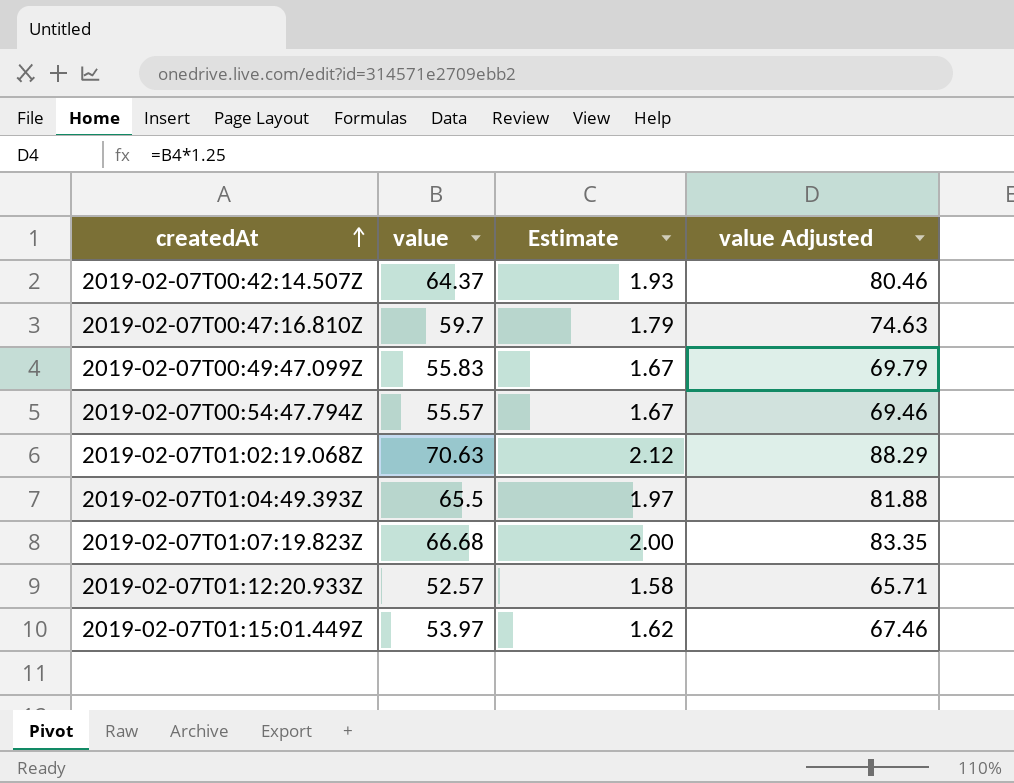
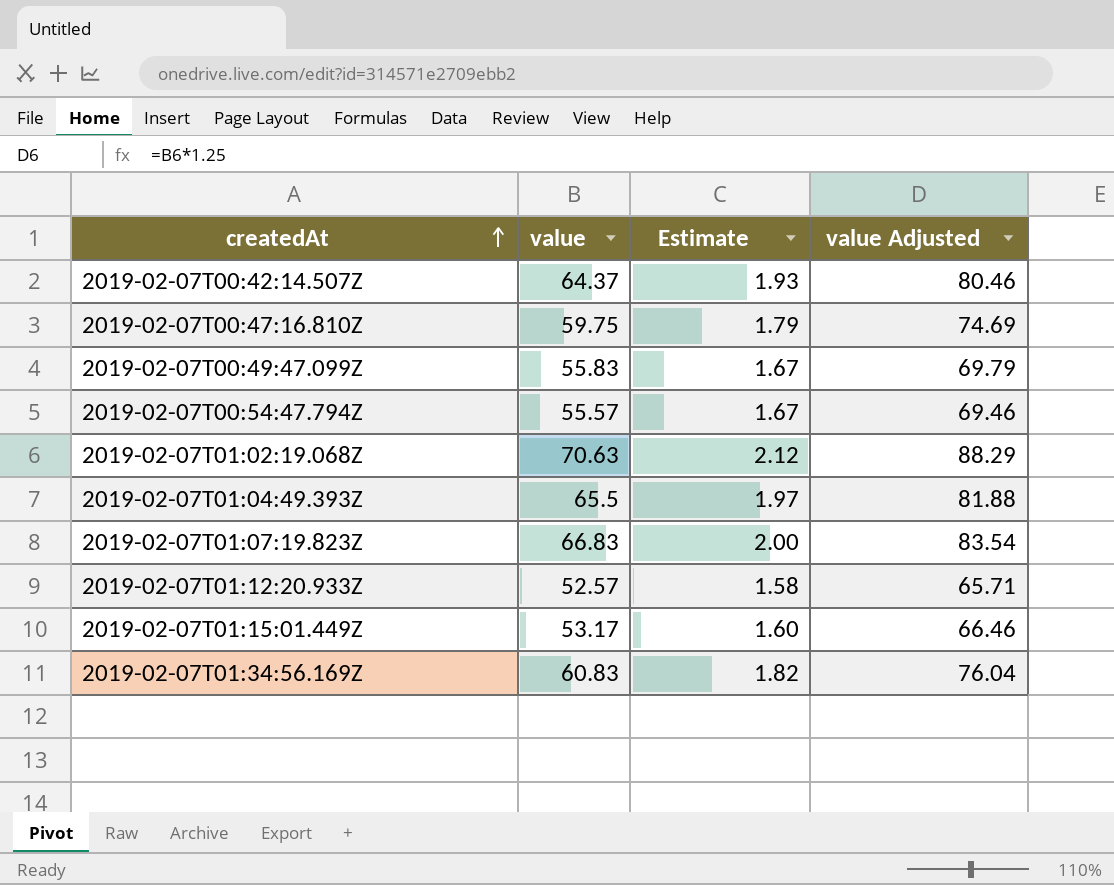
2019-02-07T00:47:16.810Z | value: 59.7 -> 59.75
2019-02-07T00:47:16.810Z | value Adjusted: 74.63 -> 74.69
2019-02-07T01:07:19.823Z | value: 66.68 -> 66.83
2019-02-07T01:07:19.823Z | value Adjusted: 83.35 -> 83.54
2019-02-07T01:15:01.449Z | value: 53.97 -> 53.17
2019-02-07T01:15:01.449Z | Estimate: 1.62 -> 1.60
2019-02-07T01:15:01.449Z | value Adjusted: 67.46 -> 66.46
row 2019-02-07T01:34:56.169Z: none -> 60.83 | 1.82 | 76.04

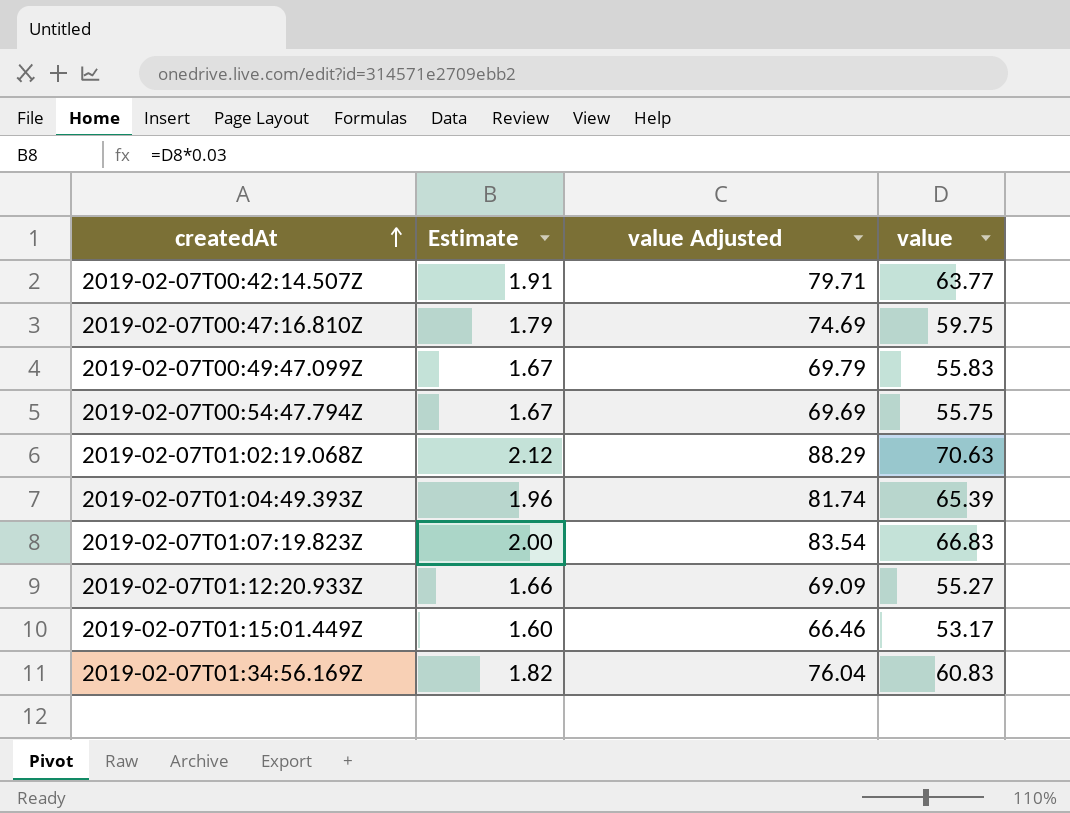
column value | position: 2 -> 4
2019-02-07T00:42:14.507Z | Estimate: 1.93 -> 1.91
2019-02-07T00:42:14.507Z | value Adjusted: 80.46 -> 79.71
2019-02-07T00:42:14.507Z | value: 64.37 -> 63.77
2019-02-07T00:54:47.794Z | value Adjusted: 69.46 -> 69.69
2019-02-07T00:54:47.794Z | value: 55.57 -> 55.75
2019-02-07T01:04:49.393Z | Estimate: 1.97 -> 1.96
2019-02-07T01:04:49.393Z | value Adjusted: 81.88 -> 81.74
2019-02-07T01:04:49.393Z | value: 65.5 -> 65.39
2019-02-07T01:12:20.933Z | Estimate: 1.58 -> 1.66
2019-02-07T01:12:20.933Z | value Adjusted: 65.71 -> 69.09
2019-02-07T01:12:20.933Z | value: 52.57 -> 55.27

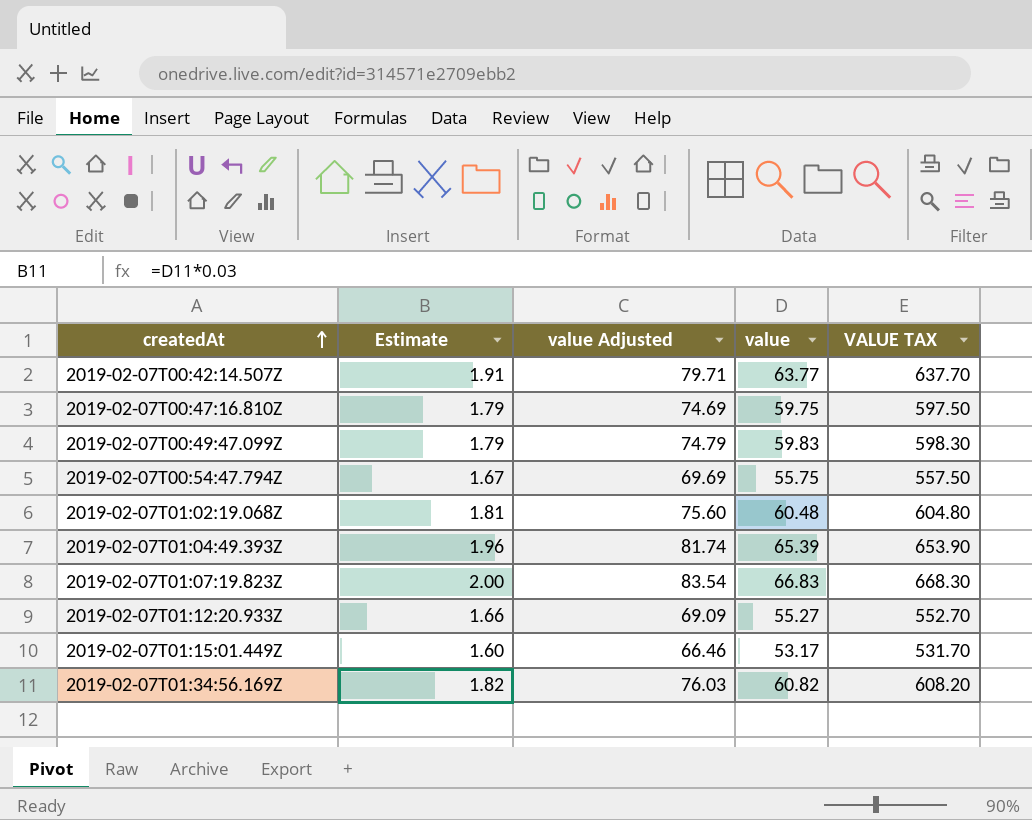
column VALUE TAX | formula: none -> [value] * 10
2019-02-07T00:49:47.099Z | Estimate: 1.67 -> 1.79
2019-02-07T00:49:47.099Z | value Adjusted: 69.79 -> 74.79
2019-02-07T00:49:47.099Z | value: 55.83 -> 59.83
2019-02-07T01:02:19.068Z | Estimate: 2.12 -> 1.81
2019-02-07T01:02:19.068Z | value Adjusted: 88.29 -> 75.60
2019-02-07T01:02:19.068Z | value: 70.63 -> 60.48
2019-02-07T01:34:56.169Z | value Adjusted: 76.04 -> 76.03
2019-02-07T01:34:56.169Z | value: 60.83 -> 60.82

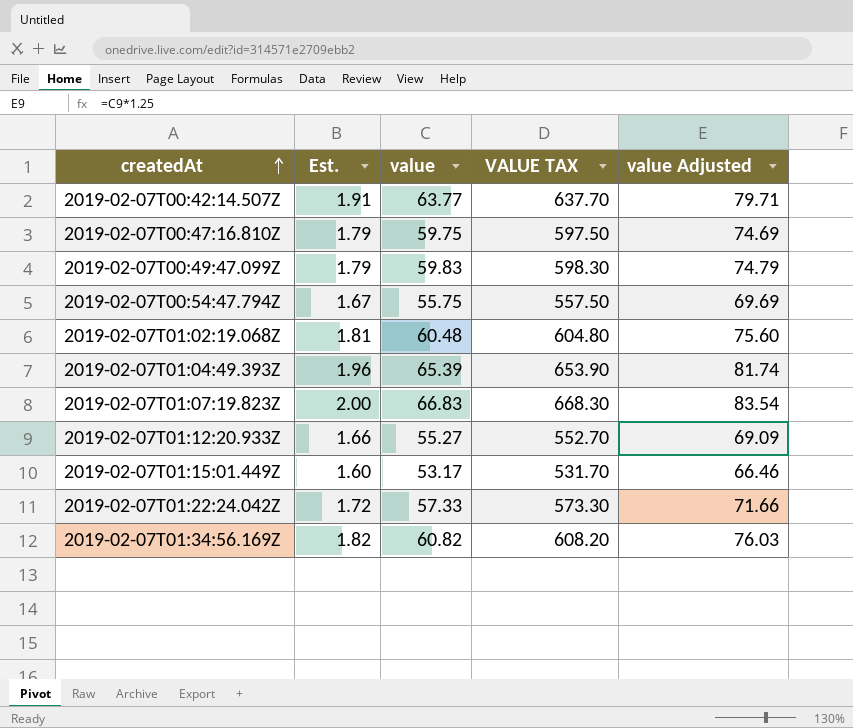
column name: Estimate -> Est.
column value Adjusted | position: 3 -> 5
row 2019-02-07T01:22:24.042Z: none -> 1.72 | 57.33 | 573.30 | 71.66

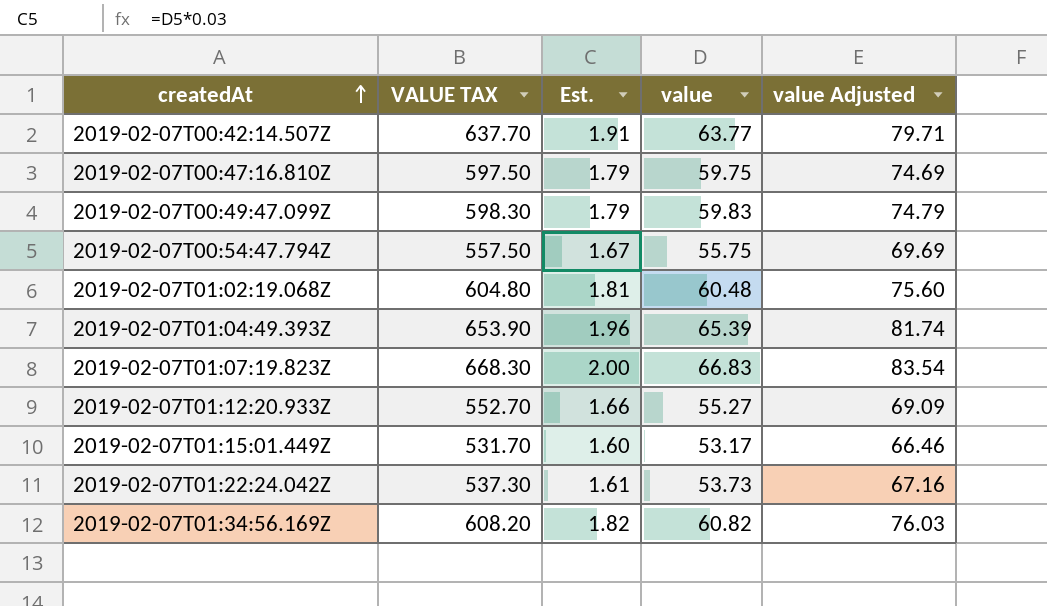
column VALUE TAX | position: 4 -> 2
2019-02-07T01:22:24.042Z | VALUE TAX: 573.30 -> 537.30
2019-02-07T01:22:24.042Z | Est.: 1.72 -> 1.61
2019-02-07T01:22:24.042Z | value: 57.33 -> 53.73
2019-02-07T01:22:24.042Z | value Adjusted: 71.66 -> 67.16

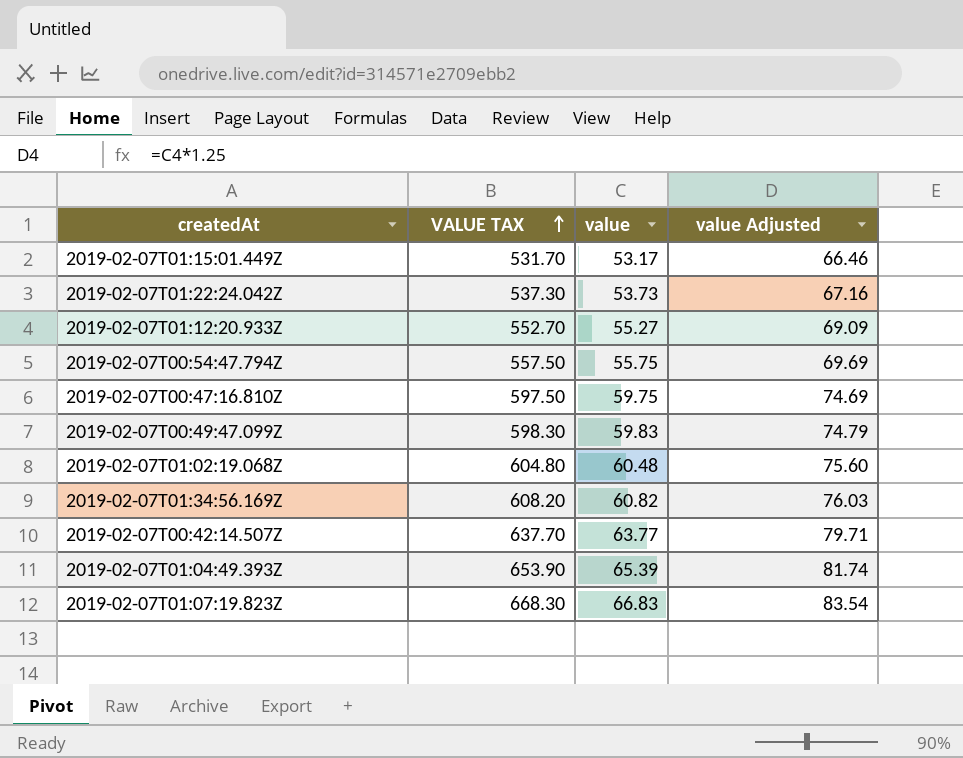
row order: createdAt ascending -> VALUE TAX ascending
column Est. | formula: [value] * 0.03 -> none

